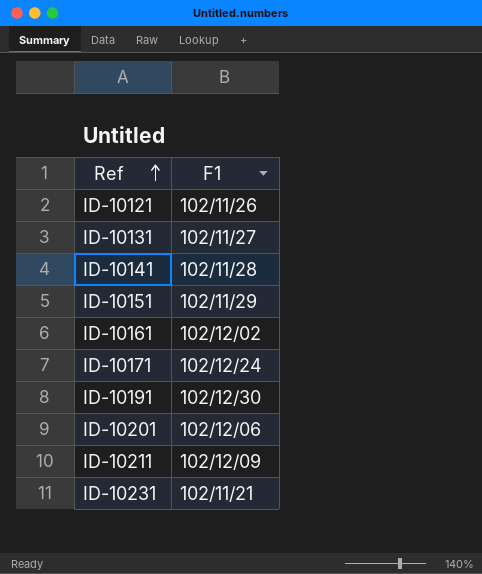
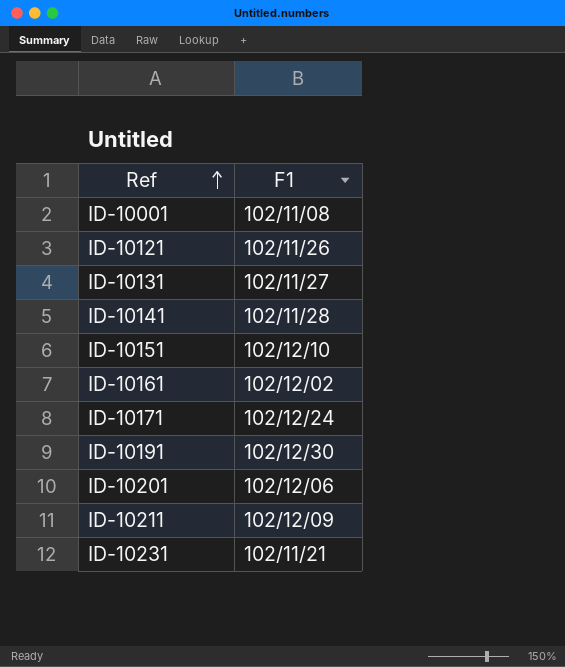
row ID-10001: none -> 102/11/08
ID-10151 | F1: 102/11/29 -> 102/12/10

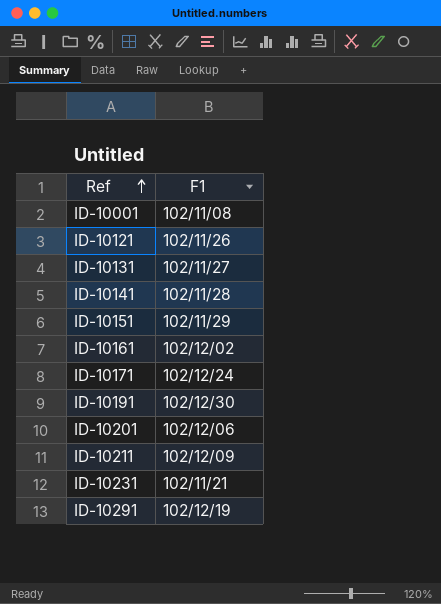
ID-10151 | F1: 102/12/10 -> 102/11/29
row ID-10291: none -> 102/12/19

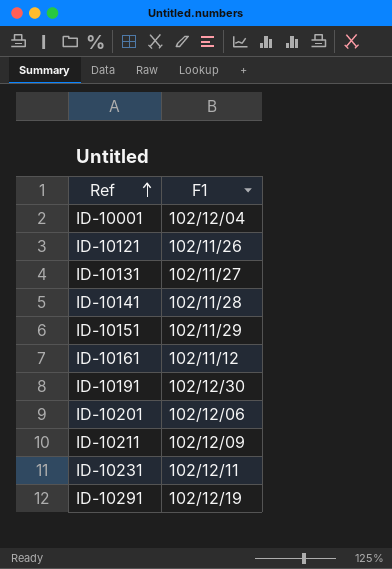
row ID-10171: 102/12/24 -> none
ID-10001 | F1: 102/11/08 -> 102/12/04
ID-10161 | F1: 102/12/02 -> 102/11/12
ID-10231 | F1: 102/11/21 -> 102/12/11

